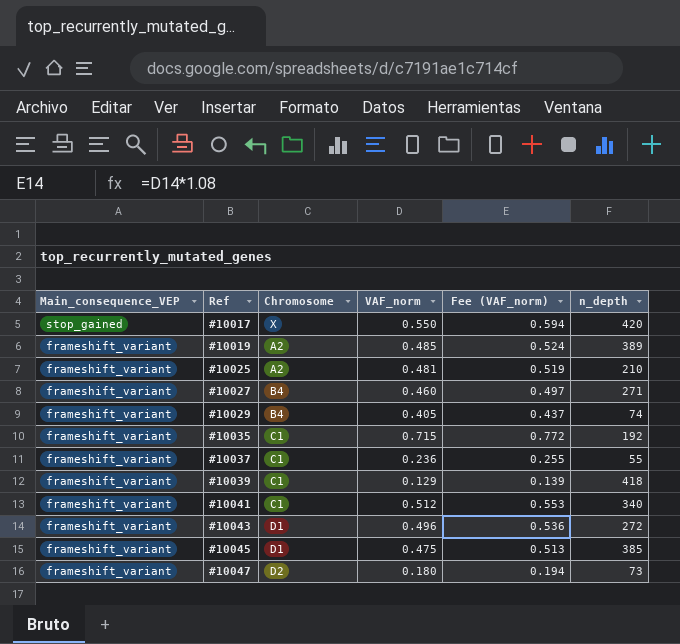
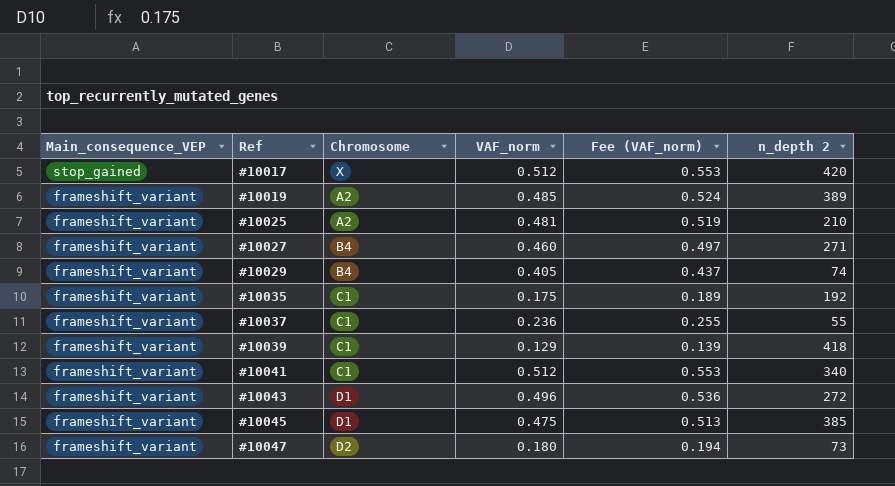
column name: n_depth -> n_depth 2
#10017 | VAF_norm: 0.550 -> 0.512
#10017 | Fee (VAF_norm): 0.594 -> 0.553
#10035 | VAF_norm: 0.715 -> 0.175
#10035 | Fee (VAF_norm): 0.772 -> 0.189

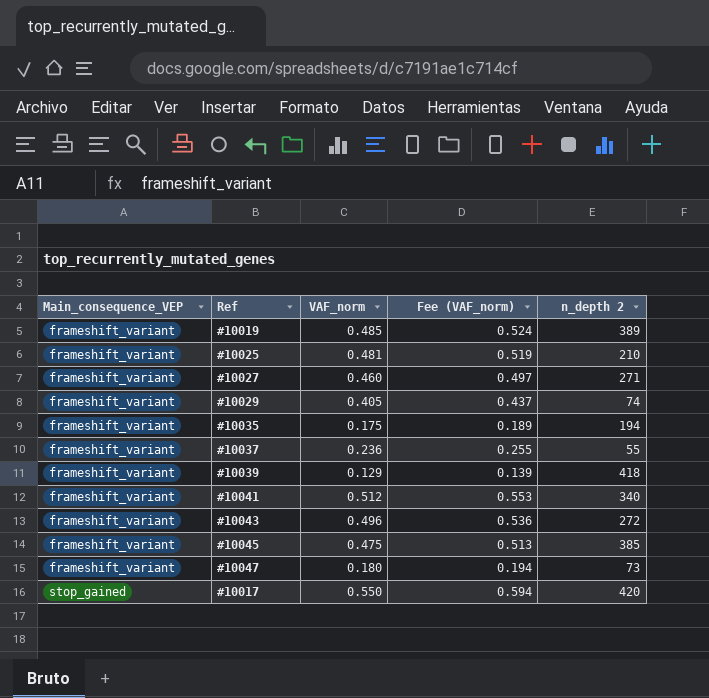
row order: Main_consequence_VEP descending -> Main_consequence_VEP ascending
column Chromosome | position: 3 -> none
#10035 | n_depth 2: 192 -> 194
#10017 | VAF_norm: 0.512 -> 0.550
#10017 | Fee (VAF_norm): 0.553 -> 0.594

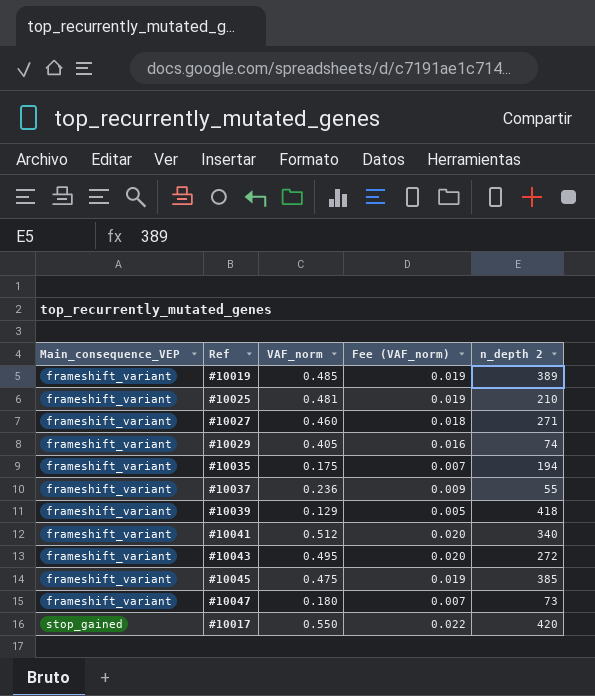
column Fee (VAF_norm) | formula: [VAF_norm] * 1.08 -> [VAF_norm] * 0.04
#10043 | VAF_norm: 0.496 -> 0.495

